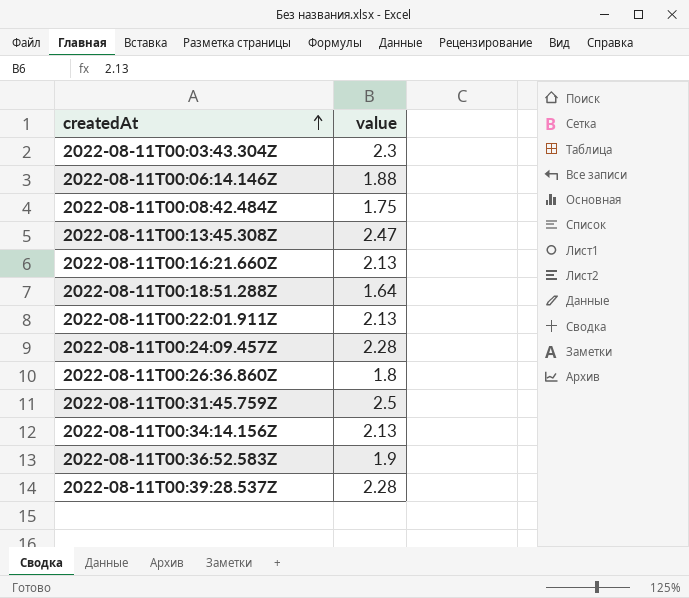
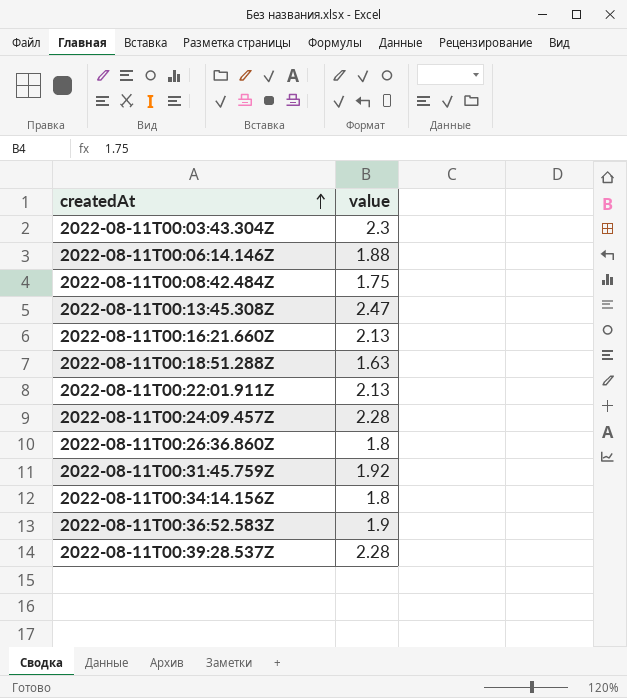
2022-08-11T00:18:51.288Z | value: 1.64 -> 1.63
2022-08-11T00:31:45.759Z | value: 2.5 -> 1.92
2022-08-11T00:34:14.156Z | value: 2.13 -> 1.8

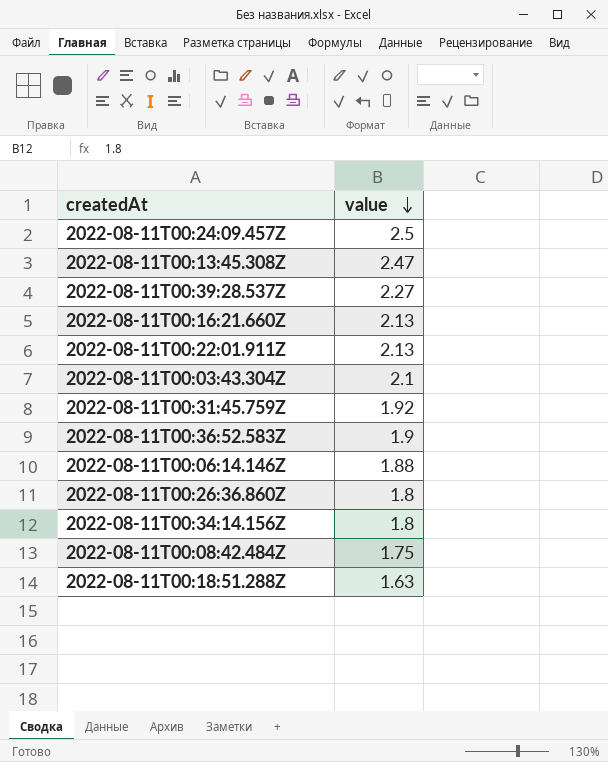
row order: createdAt ascending -> value descending
2022-08-11T00:24:09.457Z | value: 2.28 -> 2.5
2022-08-11T00:39:28.537Z | value: 2.28 -> 2.27
2022-08-11T00:03:43.304Z | value: 2.3 -> 2.1

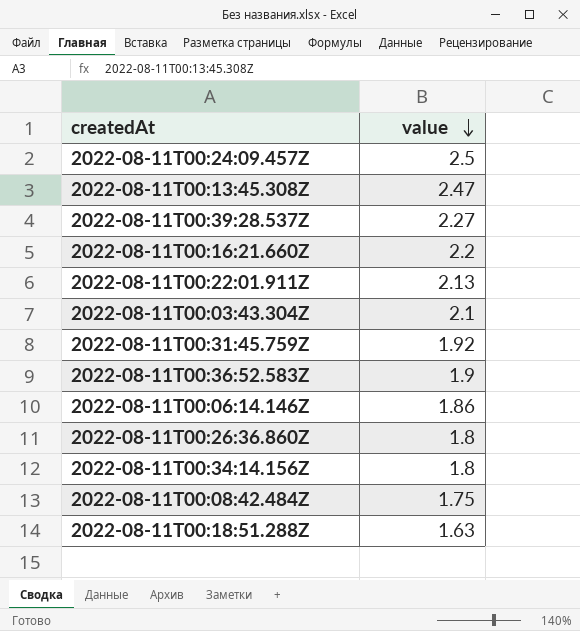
2022-08-11T00:16:21.660Z | value: 2.13 -> 2.2
2022-08-11T00:06:14.146Z | value: 1.88 -> 1.86

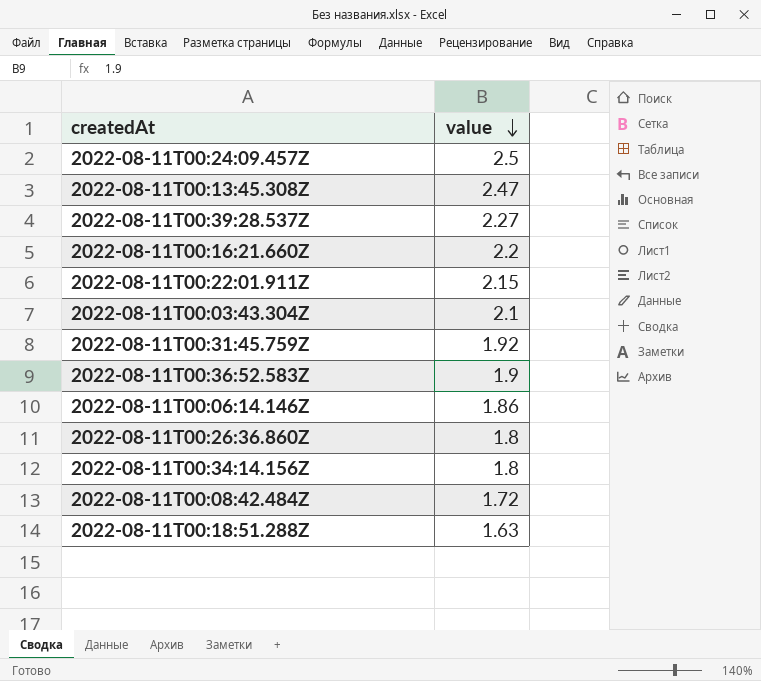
2022-08-11T00:22:01.911Z | value: 2.13 -> 2.15
2022-08-11T00:08:42.484Z | value: 1.75 -> 1.72

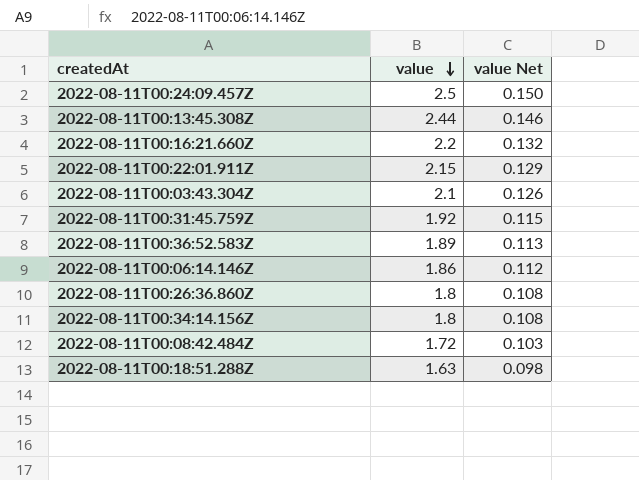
column value Net | formula: none -> [value] * 0.06
row 2022-08-11T00:39:28.537Z: 2.27 -> none
2022-08-11T00:13:45.308Z | value: 2.47 -> 2.44
2022-08-11T00:36:52.583Z | value: 1.9 -> 1.89

